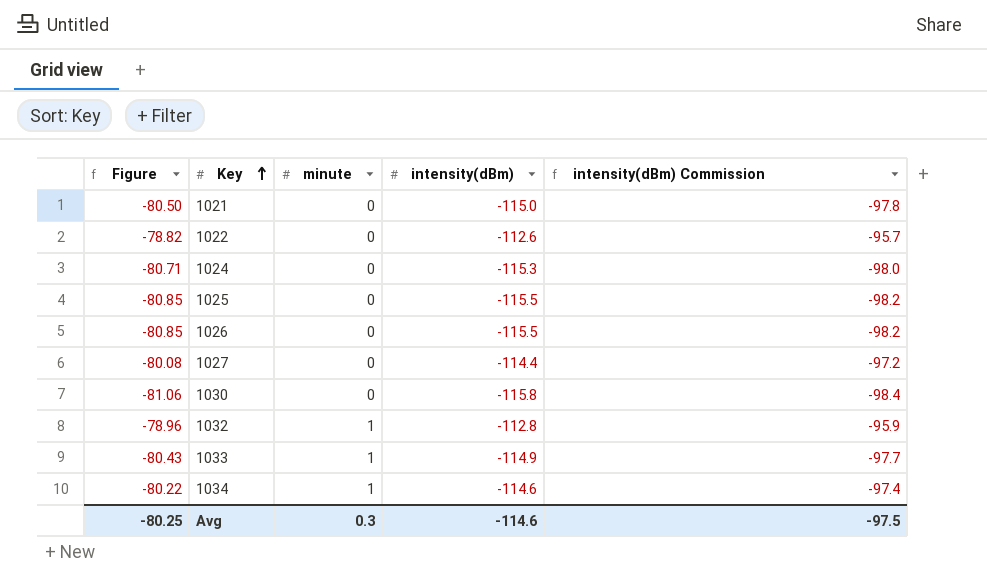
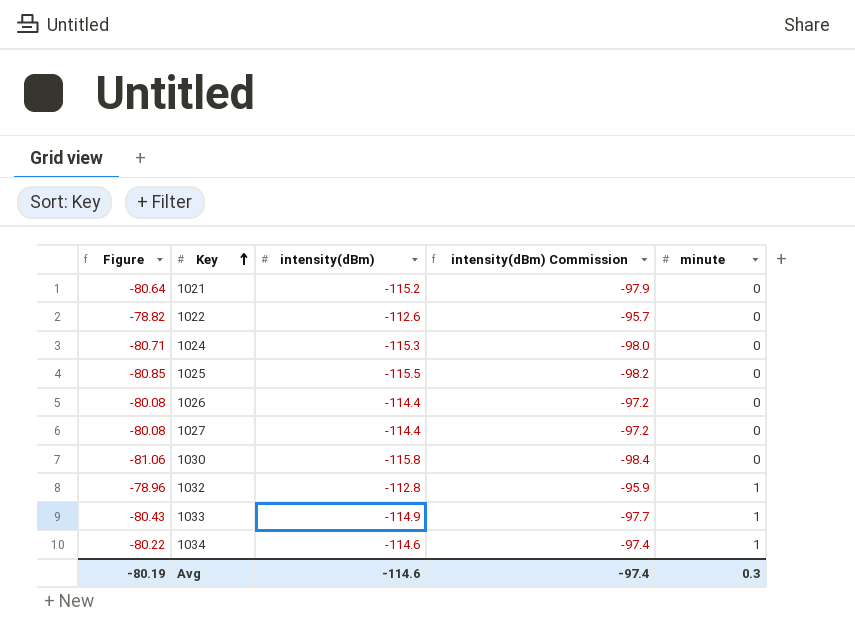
column minute | position: 3 -> 5
1021 | Figure: -80.50 -> -80.64
1021 | intensity(dBm): -115.0 -> -115.2
1021 | intensity(dBm) Commission: -97.8 -> -97.9
1026 | Figure: -80.85 -> -80.08
1026 | intensity(dBm): -115.5 -> -114.4
1026 | intensity(dBm) Commission: -98.2 -> -97.2
Avg | Figure: -80.25 -> -80.19
Avg | intensity(dBm) Commission: -97.5 -> -97.4

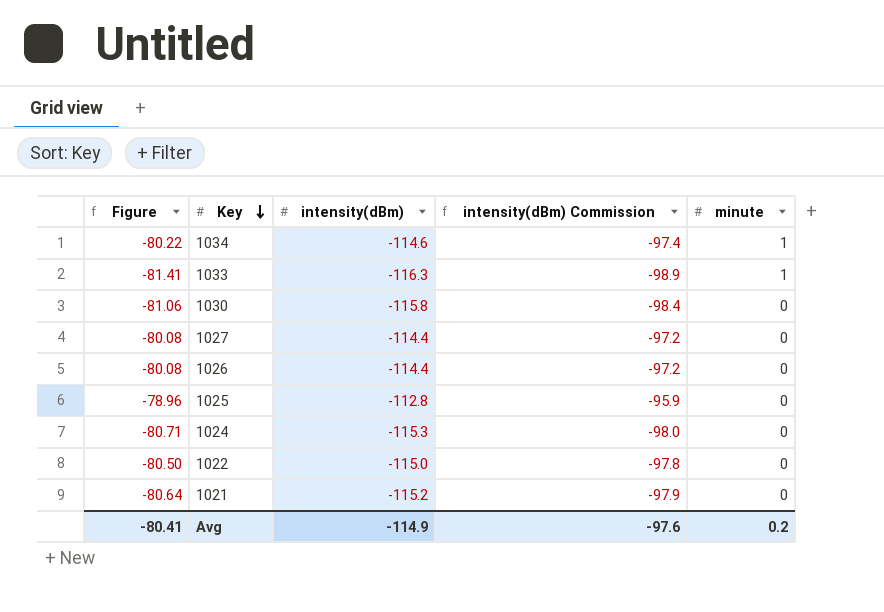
row order: Key ascending -> Key descending
row 1032: -78.96 | -112.8 | -95.9 | 1 -> none
1033 | Figure: -80.43 -> -81.41
1033 | intensity(dBm): -114.9 -> -116.3
1033 | intensity(dBm) Commission: -97.7 -> -98.9
1025 | Figure: -80.85 -> -78.96
1025 | intensity(dBm): -115.5 -> -112.8
1025 | intensity(dBm) Commission: -98.2 -> -95.9
1022 | Figure: -78.82 -> -80.50
1022 | intensity(dBm): -112.6 -> -115.0
1022 | intensity(dBm) Commission: -95.7 -> -97.8
Avg | Figure: -80.19 -> -80.41
Avg | intensity(dBm): -114.6 -> -114.9
Avg | intensity(dBm) Commission: -97.4 -> -97.6
Avg | minute: 0.3 -> 0.2

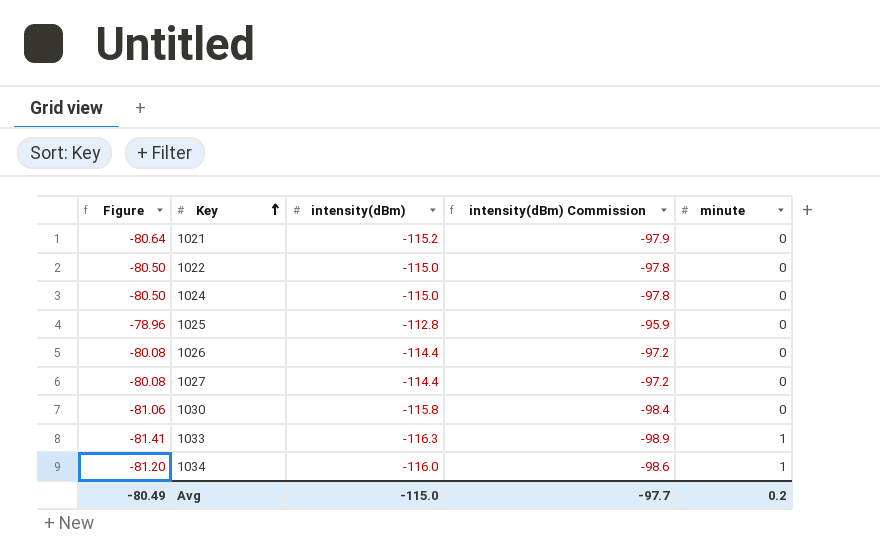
row order: Key descending -> Key ascending
1024 | Figure: -80.71 -> -80.50
1024 | intensity(dBm): -115.3 -> -115.0
1024 | intensity(dBm) Commission: -98.0 -> -97.8
1034 | Figure: -80.22 -> -81.20
1034 | intensity(dBm): -114.6 -> -116.0
1034 | intensity(dBm) Commission: -97.4 -> -98.6
Avg | Figure: -80.41 -> -80.49
Avg | intensity(dBm): -114.9 -> -115.0
Avg | intensity(dBm) Commission: -97.6 -> -97.7

